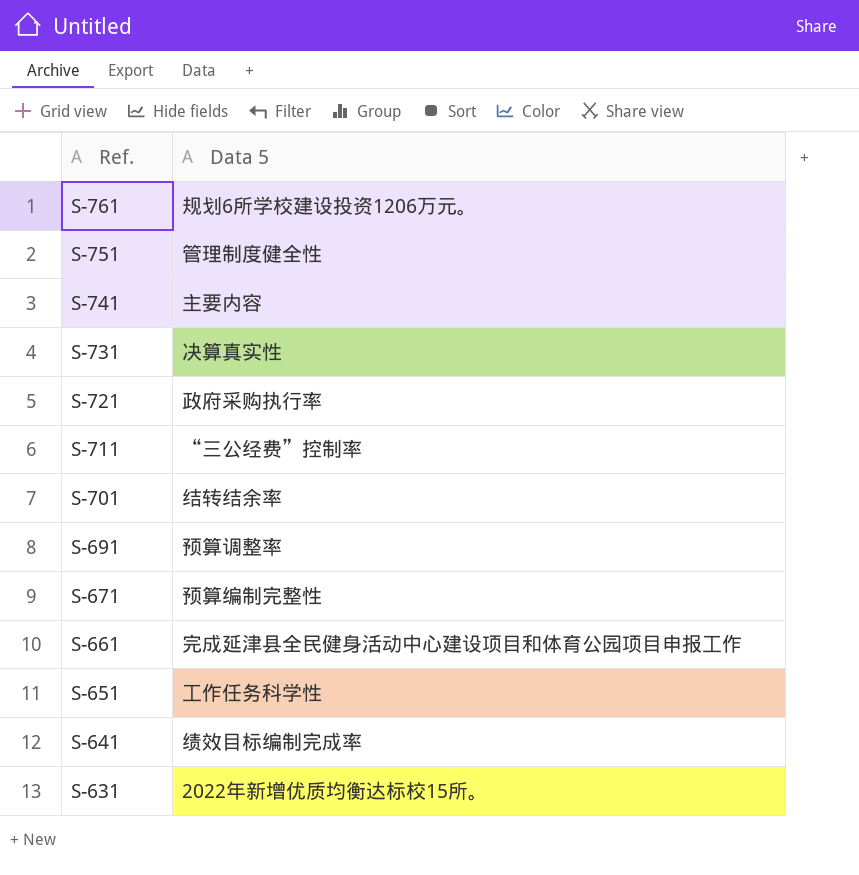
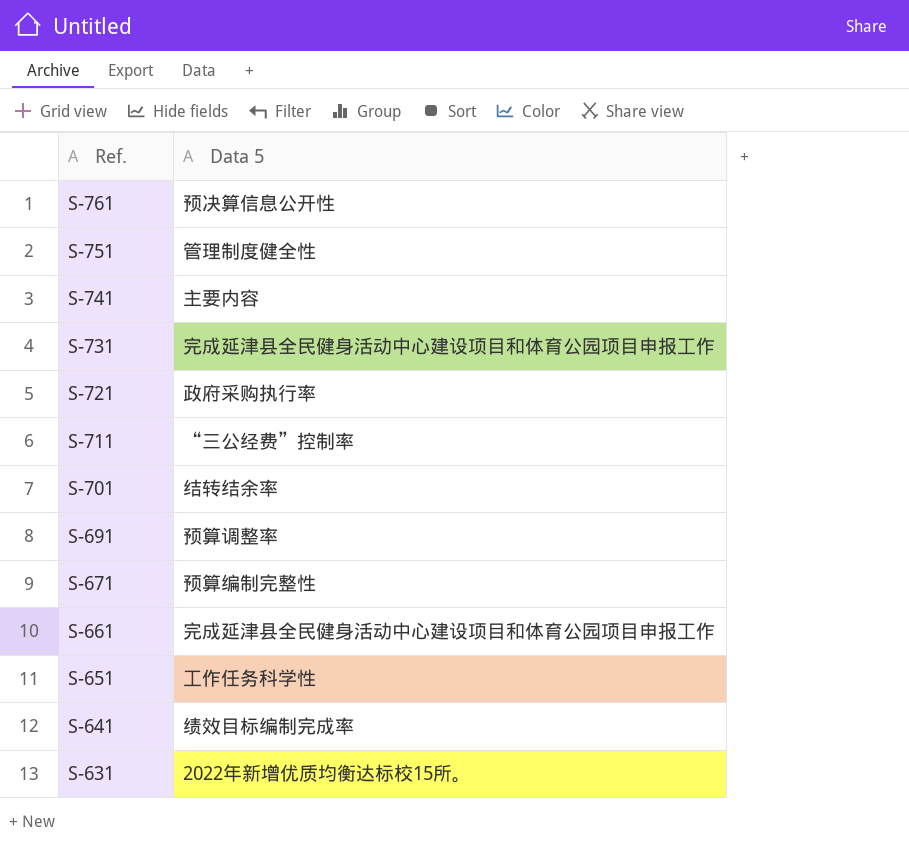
S-761 | Data 5: 规划6所学校建设投资1206万元。 -> 预决算信息公开性
S-731 | Data 5: 决算真实性 -> 完成延津县全民健身活动中心建设项目和体育公园项目申报工作

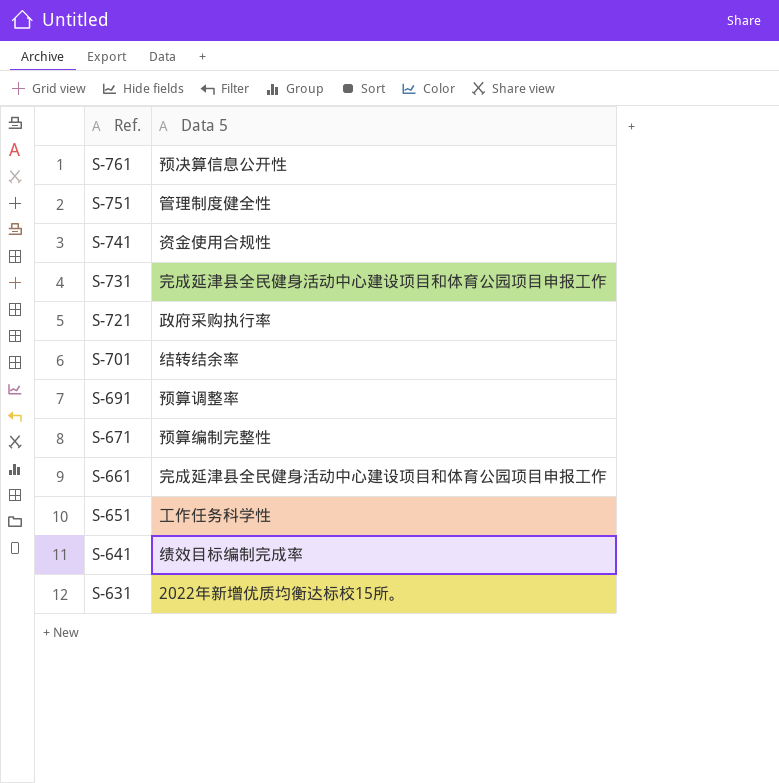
row S-711: “三公经费”控制率 -> none
S-741 | Data 5: 主要内容 -> 资金使用合规性

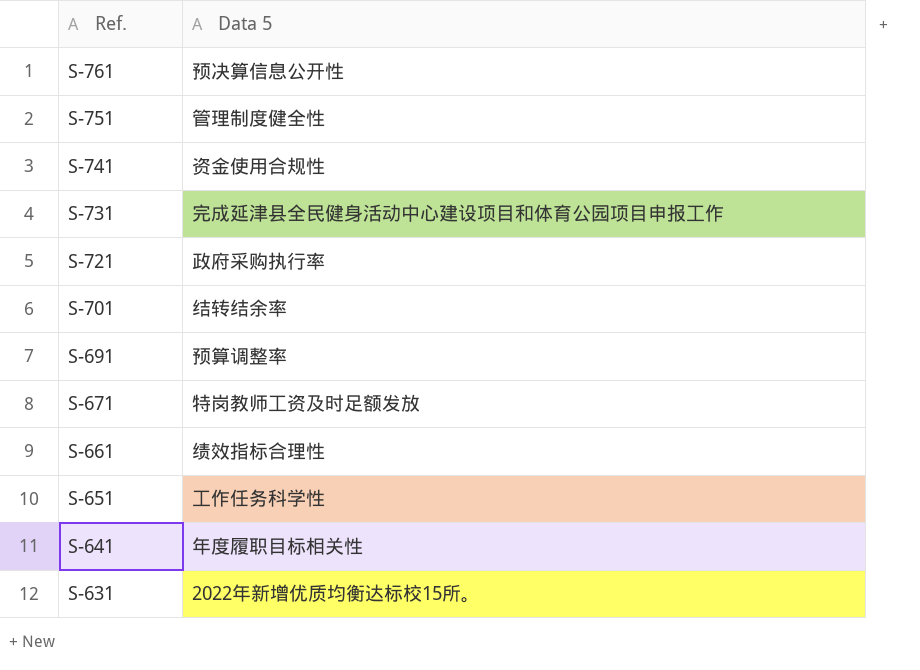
S-671 | Data 5: 预算编制完整性 -> 特岗教师工资及时足额发放
S-661 | Data 5: 完成延津县全民健身活动中心建设项目和体育公园项目申报工作 -> 绩效指标合理性
S-641 | Data 5: 绩效目标编制完成率 -> 年度履职目标相关性

